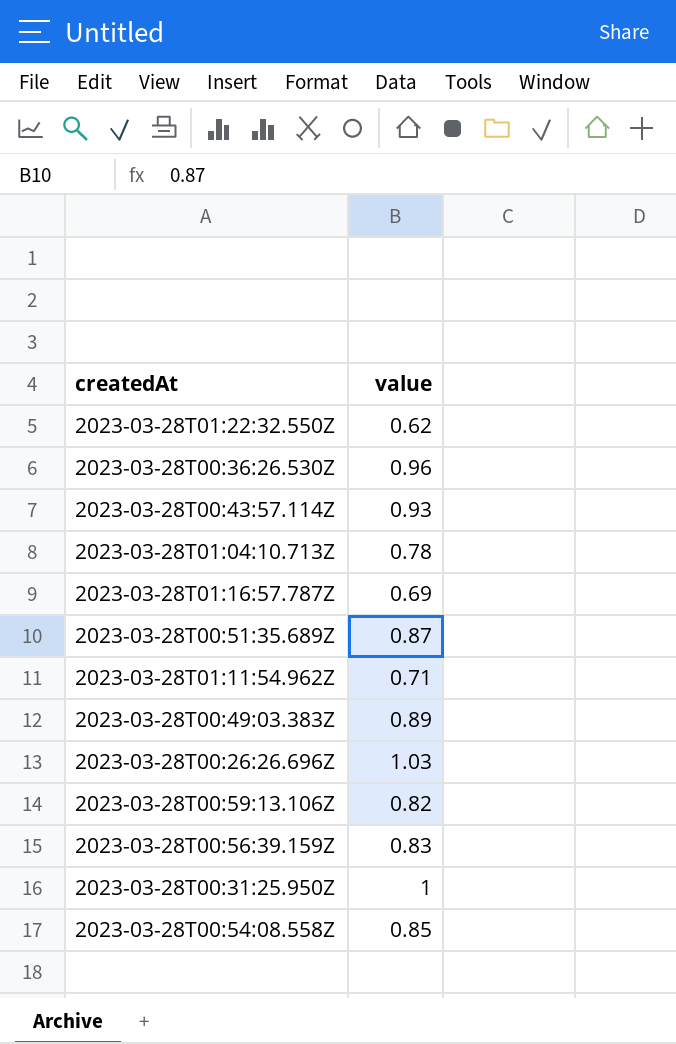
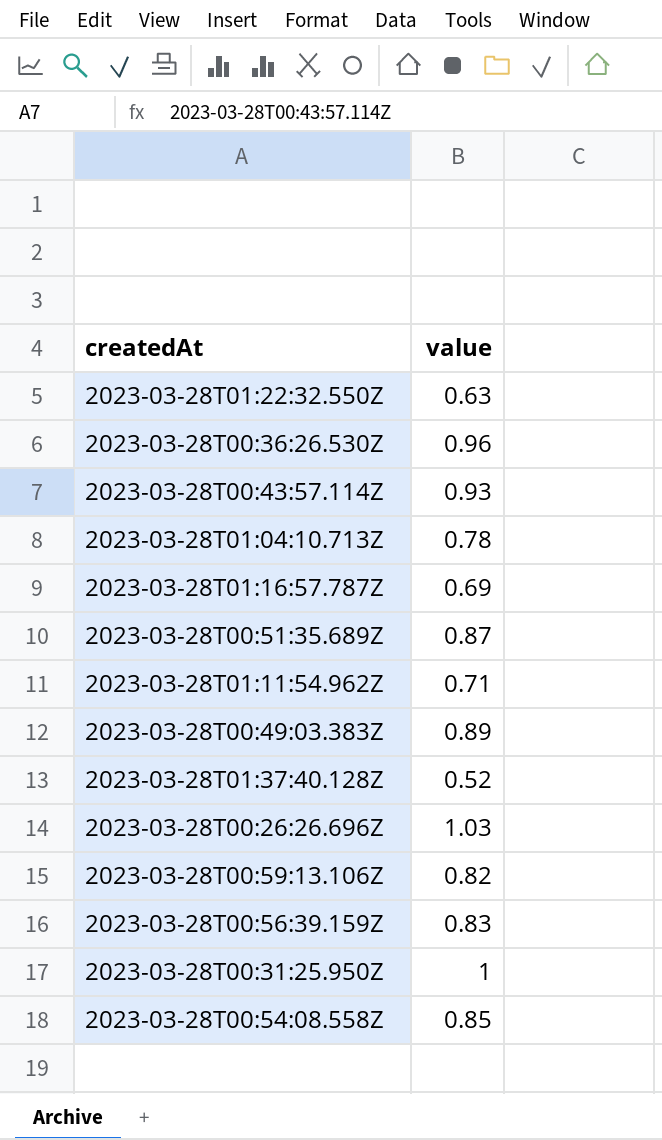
2023-03-28T01:22:32.550Z | value: 0.62 -> 0.63
row 2023-03-28T01:37:40.128Z: none -> 0.52

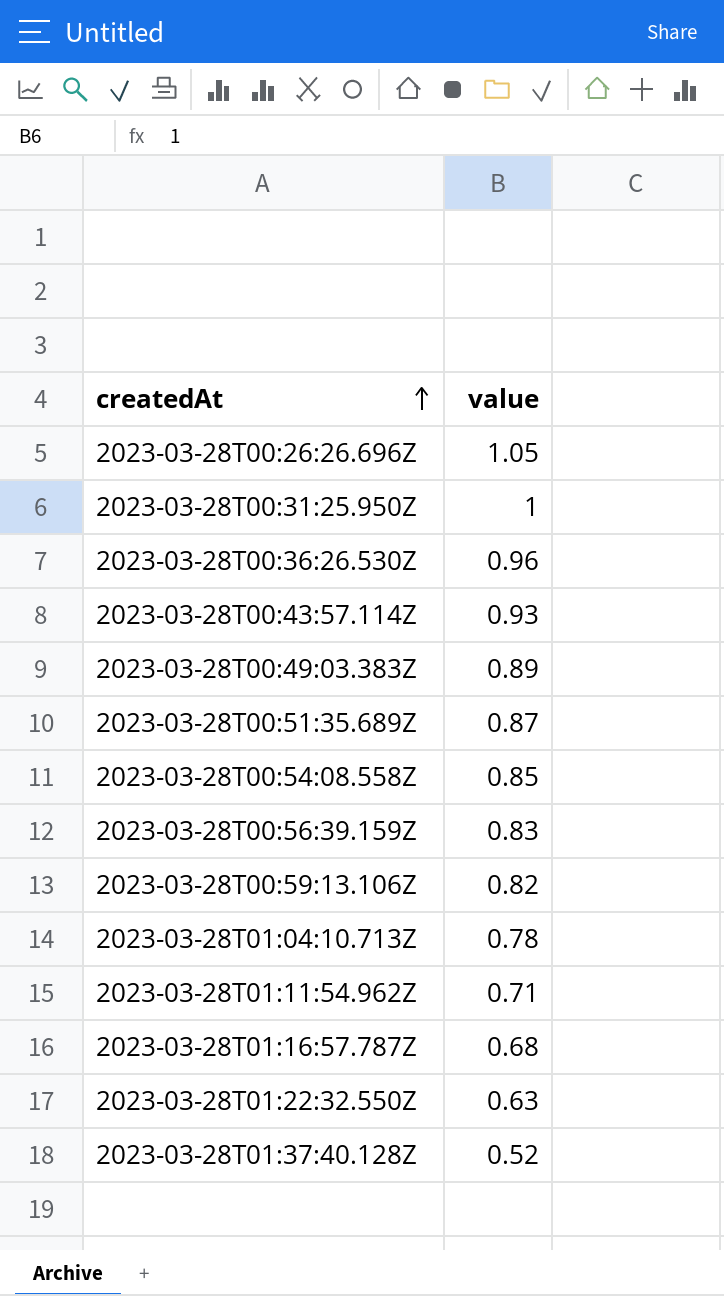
row order: none -> createdAt ascending
2023-03-28T00:26:26.696Z | value: 1.03 -> 1.05
2023-03-28T01:16:57.787Z | value: 0.69 -> 0.68

